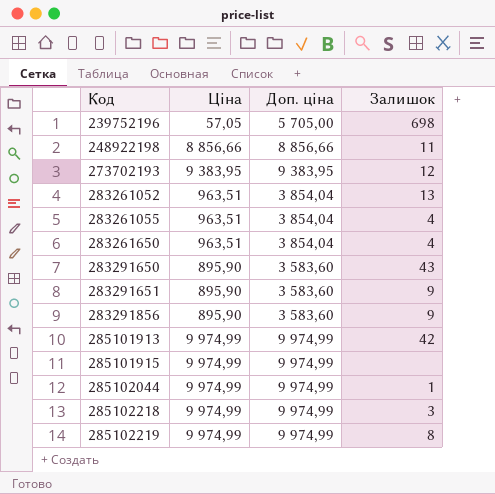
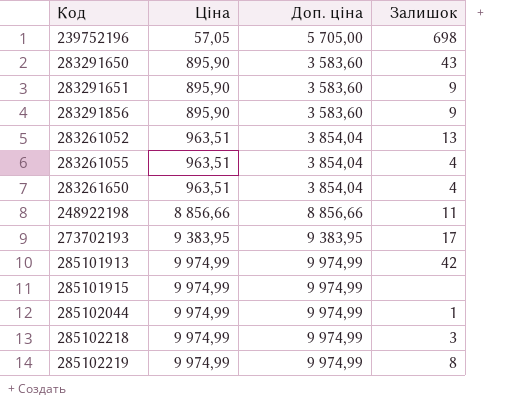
row order: Код ascending -> Ціна ascending
273702193 | Залишок: 12 -> 17

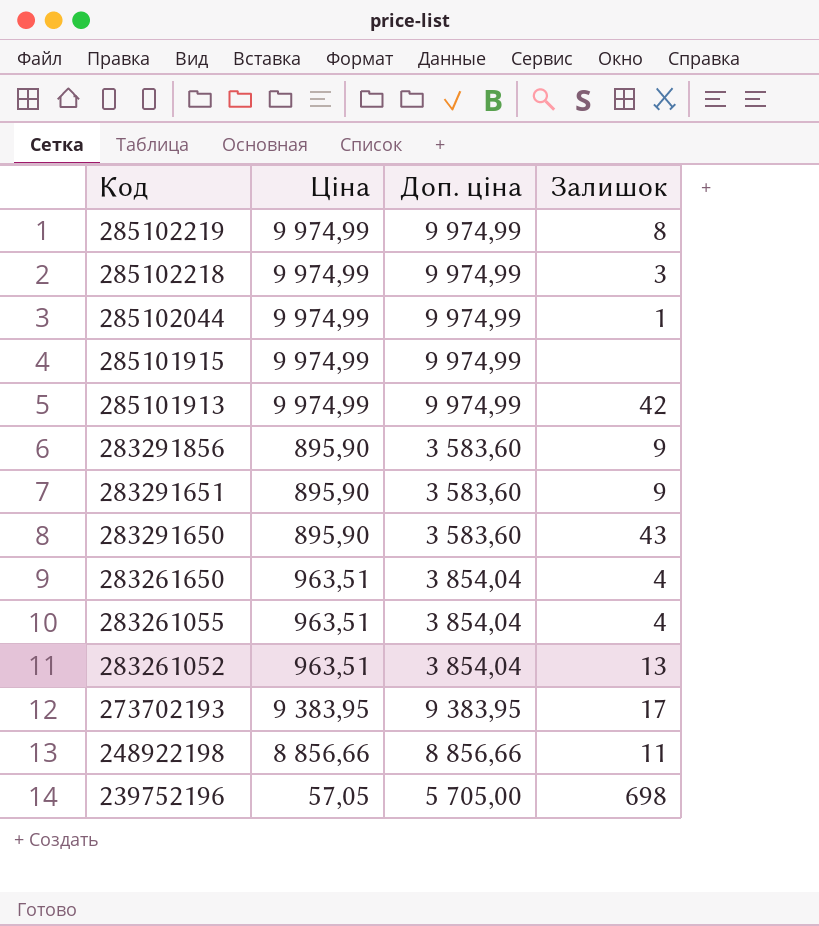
row order: Ціна ascending -> Код descending

